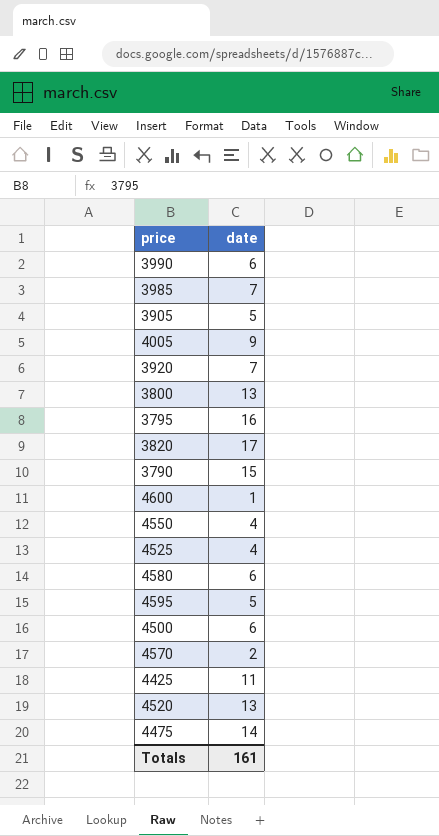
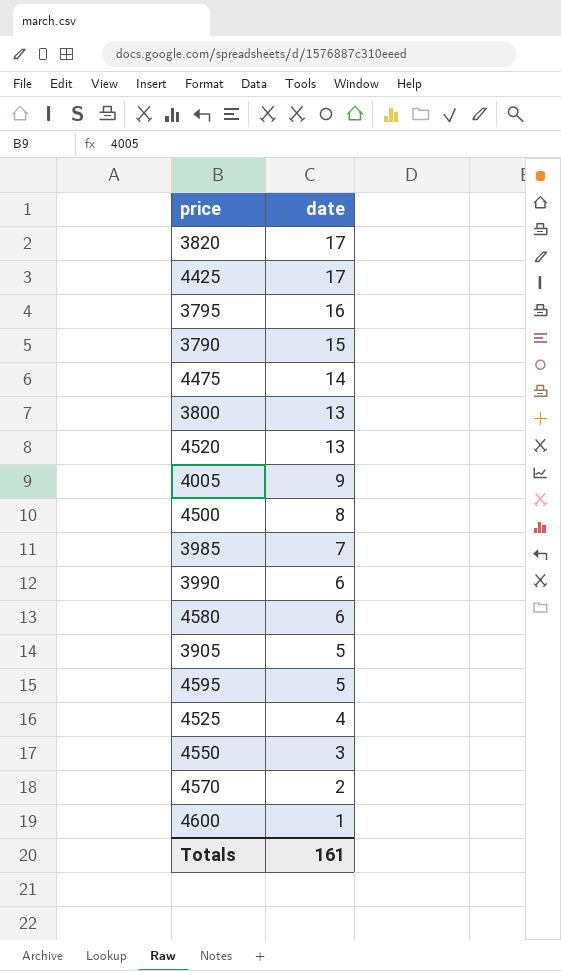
row order: none -> date descending
row 3920: 7 -> none
4425 | date: 11 -> 17
4500 | date: 6 -> 8
4550 | date: 4 -> 3

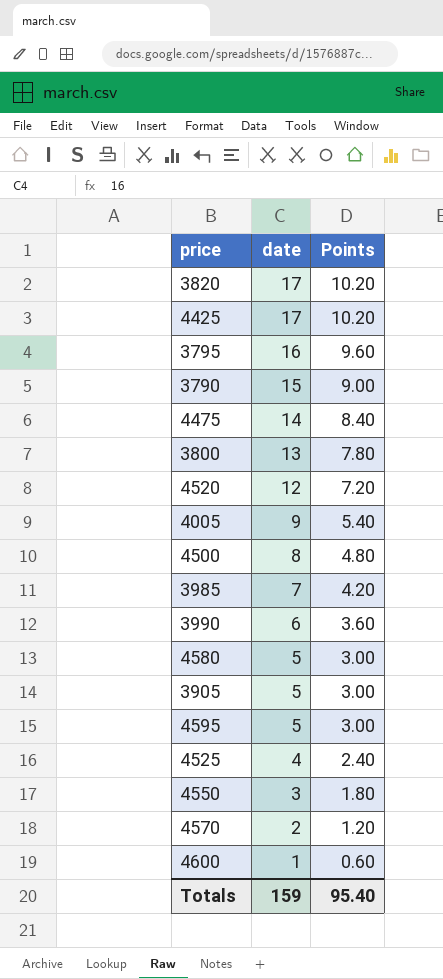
column Points | formula: none -> [date] * 0.6
4520 | date: 13 -> 12
4580 | date: 6 -> 5
Totals | date: 161 -> 159

